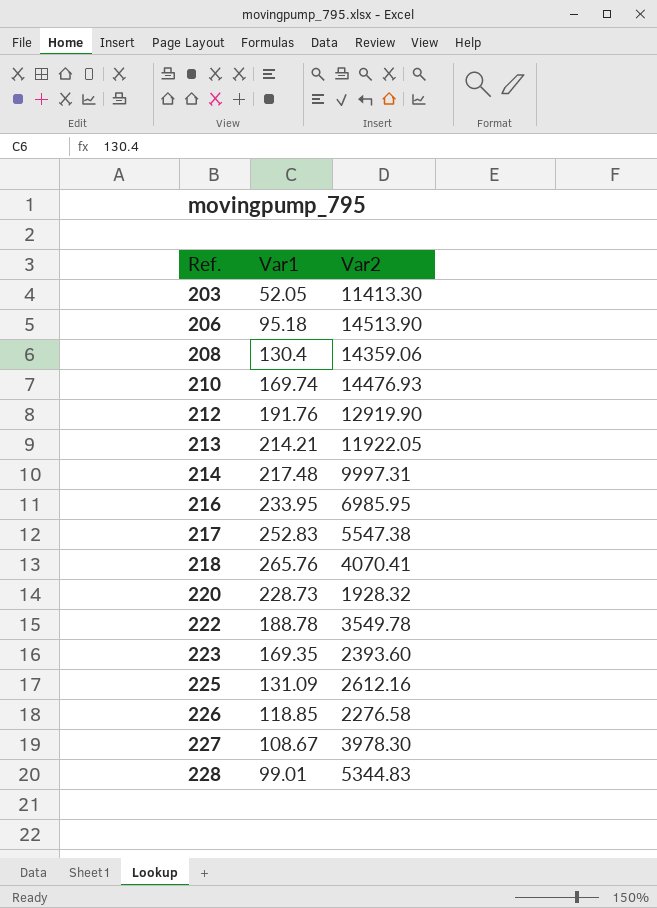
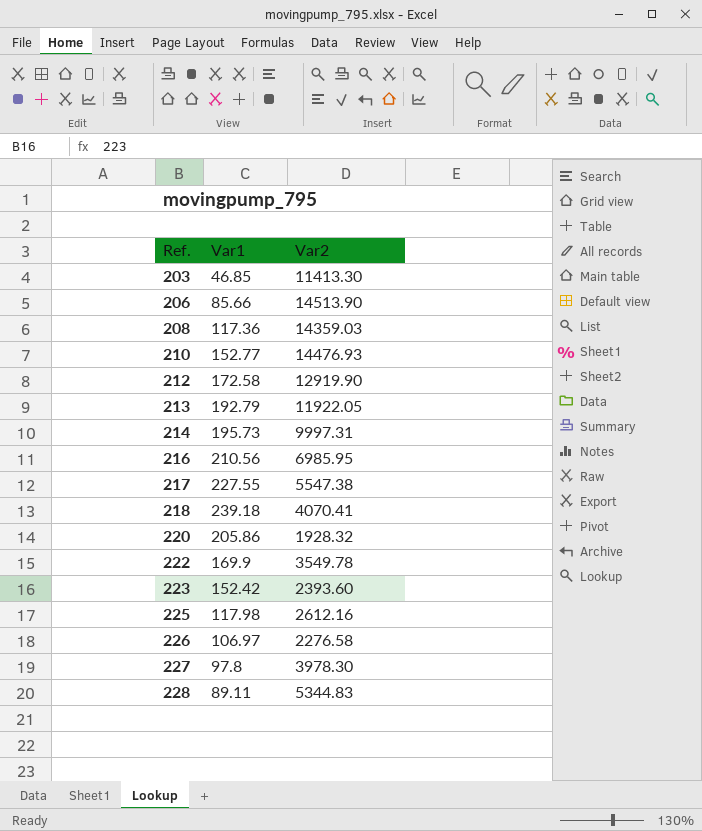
203 | Var1: 52.05 -> 46.85
206 | Var1: 95.18 -> 85.66
208 | Var1: 130.4 -> 117.36
208 | Var2: 14359.06 -> 14359.03
210 | Var1: 169.74 -> 152.77
212 | Var1: 191.76 -> 172.58
213 | Var1: 214.21 -> 192.79
214 | Var1: 217.48 -> 195.73
216 | Var1: 233.95 -> 210.56
217 | Var1: 252.83 -> 227.55
218 | Var1: 265.76 -> 239.18
220 | Var1: 228.73 -> 205.86
222 | Var1: 188.78 -> 169.9
223 | Var1: 169.35 -> 152.42
225 | Var1: 131.09 -> 117.98
226 | Var1: 118.85 -> 106.97
227 | Var1: 108.67 -> 97.8
228 | Var1: 99.01 -> 89.11

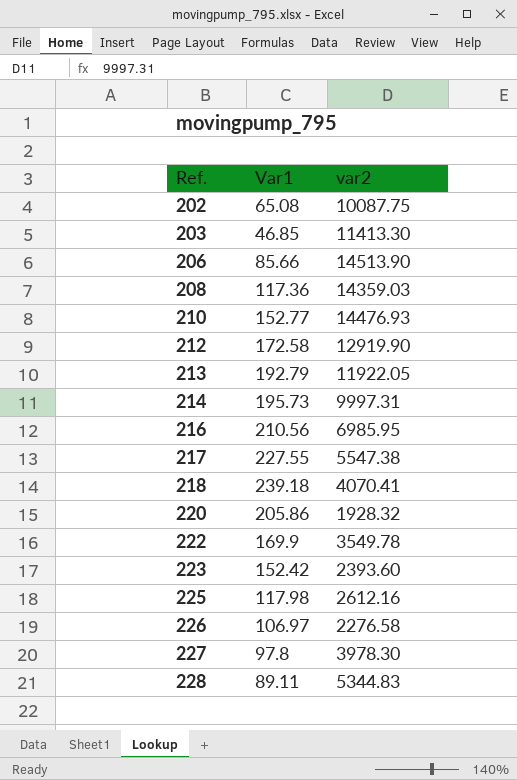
column name: Var2 -> var2
row 202: none -> 65.08 | 10087.75

